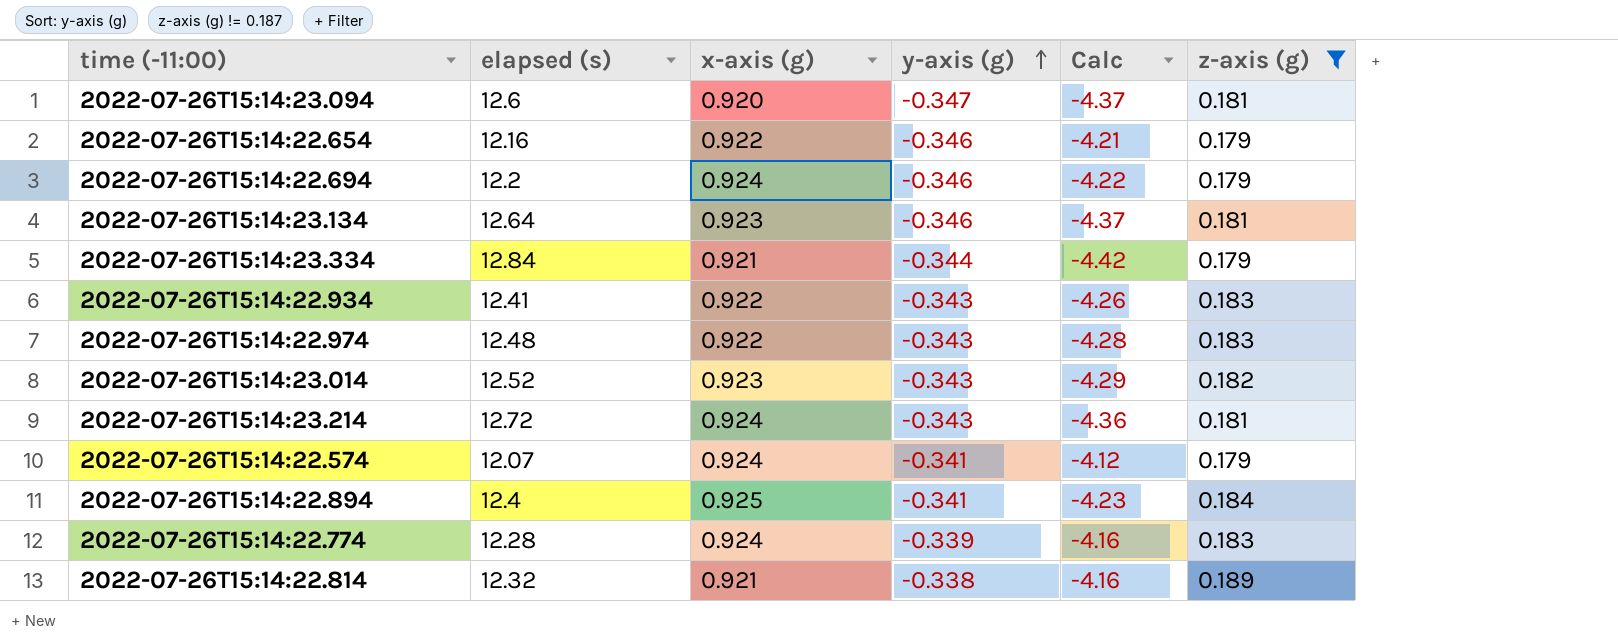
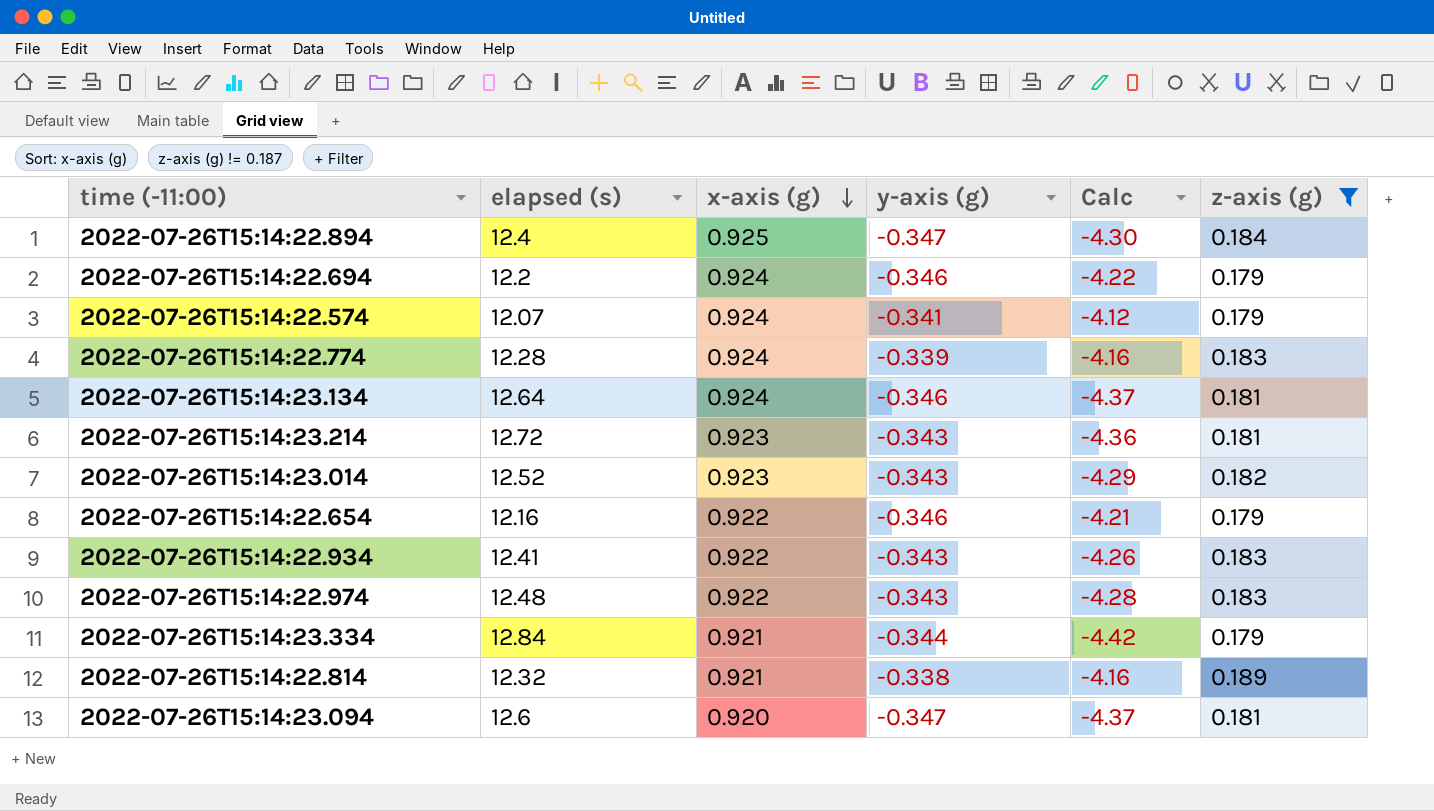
row order: y-axis (g) ascending -> x-axis (g) descending
2022-07-26T15:14:22.894 | y-axis (g): -0.341 -> -0.347
2022-07-26T15:14:22.894 | Calc: -4.23 -> -4.30
2022-07-26T15:14:23.134 | x-axis (g): 0.923 -> 0.924
2022-07-26T15:14:23.214 | x-axis (g): 0.924 -> 0.923

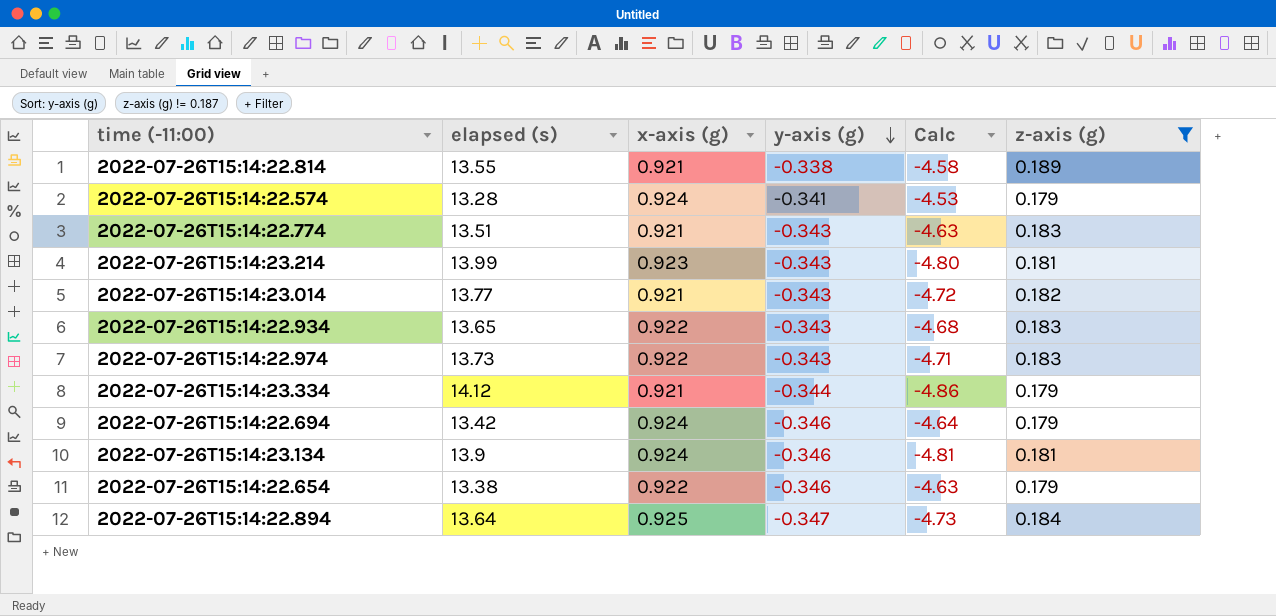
row order: x-axis (g) descending -> y-axis (g) descending
row 2022-07-26T15:14:23.094: 12.6 | 0.920 | -0.347 | -4.37 | 0.181 -> none
2022-07-26T15:14:22.814 | elapsed (s): 12.32 -> 13.55
2022-07-26T15:14:22.814 | Calc: -4.16 -> -4.58
2022-07-26T15:14:22.574 | elapsed (s): 12.07 -> 13.28
2022-07-26T15:14:22.574 | Calc: -4.12 -> -4.53
2022-07-26T15:14:22.774 | elapsed (s): 12.28 -> 13.51
2022-07-26T15:14:22.774 | x-axis (g): 0.924 -> 0.921
2022-07-26T15:14:22.774 | y-axis (g): -0.339 -> -0.343
2022-07-26T15:14:22.774 | Calc: -4.16 -> -4.63
2022-07-26T15:14:23.214 | elapsed (s): 12.72 -> 13.99
2022-07-26T15:14:23.214 | Calc: -4.36 -> -4.80
2022-07-26T15:14:23.014 | elapsed (s): 12.52 -> 13.77
2022-07-26T15:14:23.014 | x-axis (g): 0.923 -> 0.921
2022-07-26T15:14:23.014 | Calc: -4.29 -> -4.72
2022-07-26T15:14:22.934 | elapsed (s): 12.41 -> 13.65
2022-07-26T15:14:22.934 | Calc: -4.26 -> -4.68
2022-07-26T15:14:22.974 | elapsed (s): 12.48 -> 13.73
2022-07-26T15:14:22.974 | Calc: -4.28 -> -4.71
2022-07-26T15:14:23.334 | elapsed (s): 12.84 -> 14.12
2022-07-26T15:14:23.334 | Calc: -4.42 -> -4.86
2022-07-26T15:14:22.694 | elapsed (s): 12.2 -> 13.42
2022-07-26T15:14:22.694 | Calc: -4.22 -> -4.64
2022-07-26T15:14:23.134 | elapsed (s): 12.64 -> 13.9
2022-07-26T15:14:23.134 | Calc: -4.37 -> -4.81
2022-07-26T15:14:22.654 | elapsed (s): 12.16 -> 13.38
2022-07-26T15:14:22.654 | Calc: -4.21 -> -4.63
2022-07-26T15:14:22.894 | elapsed (s): 12.4 -> 13.64
2022-07-26T15:14:22.894 | Calc: -4.30 -> -4.73

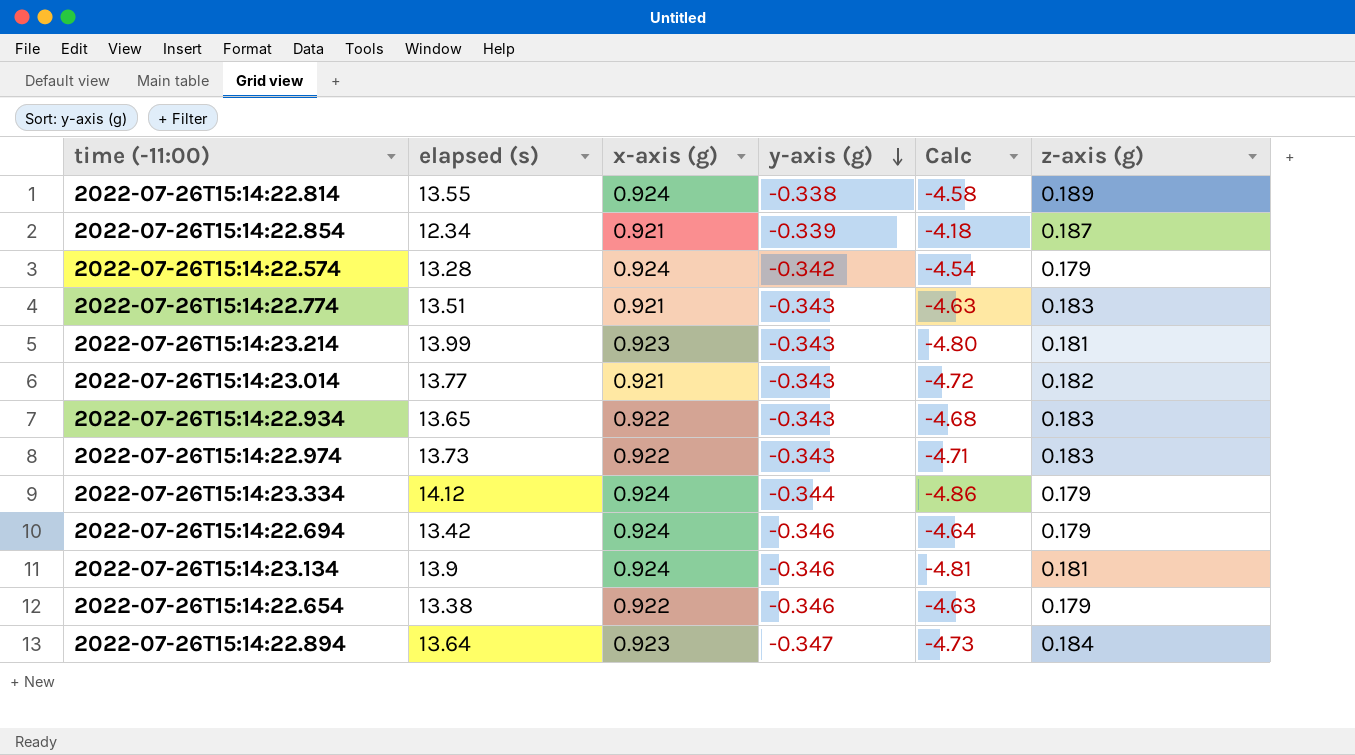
filter: z-axis (g) != 0.187 -> none
2022-07-26T15:14:22.814 | x-axis (g): 0.921 -> 0.924
2022-07-26T15:14:22.574 | y-axis (g): -0.341 -> -0.342
2022-07-26T15:14:22.574 | Calc: -4.53 -> -4.54
2022-07-26T15:14:23.334 | x-axis (g): 0.921 -> 0.924
2022-07-26T15:14:22.894 | x-axis (g): 0.925 -> 0.923

